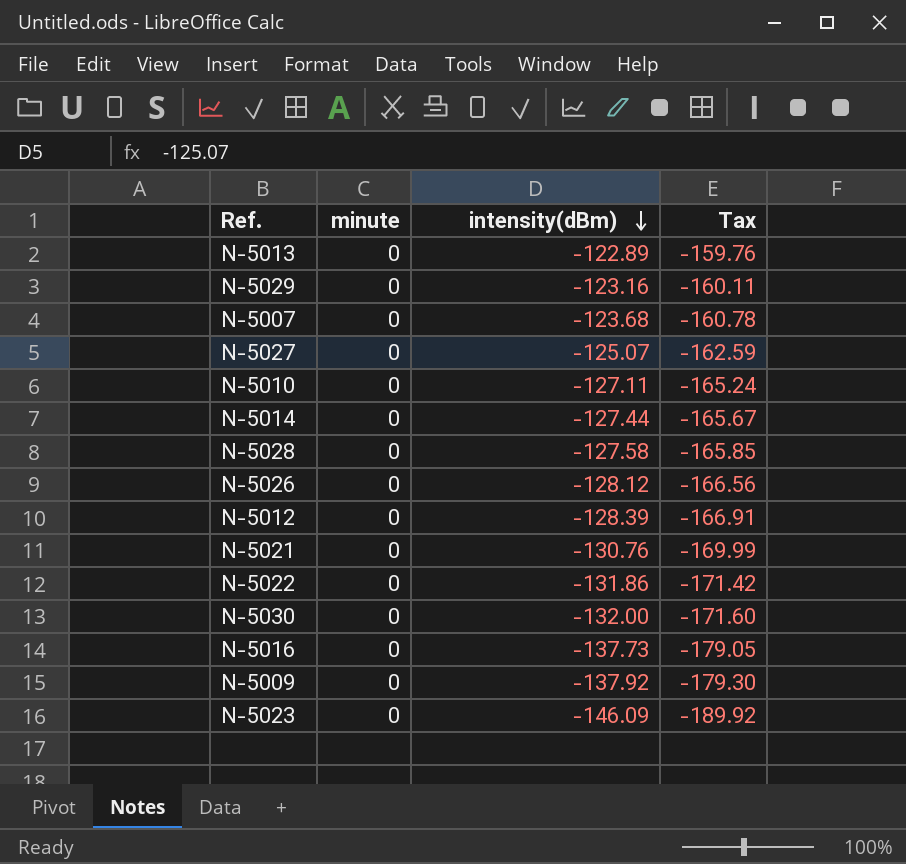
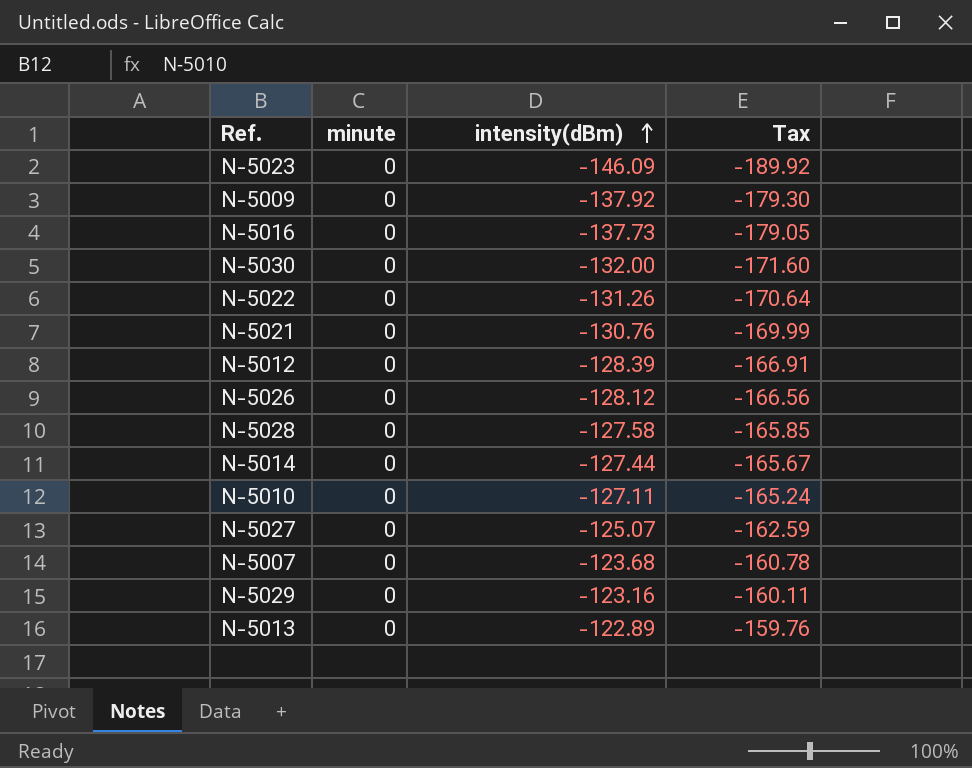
row order: intensity(dBm) descending -> intensity(dBm) ascending
N-5022 | intensity(dBm): -131.86 -> -131.26
N-5022 | Tax: -171.42 -> -170.64

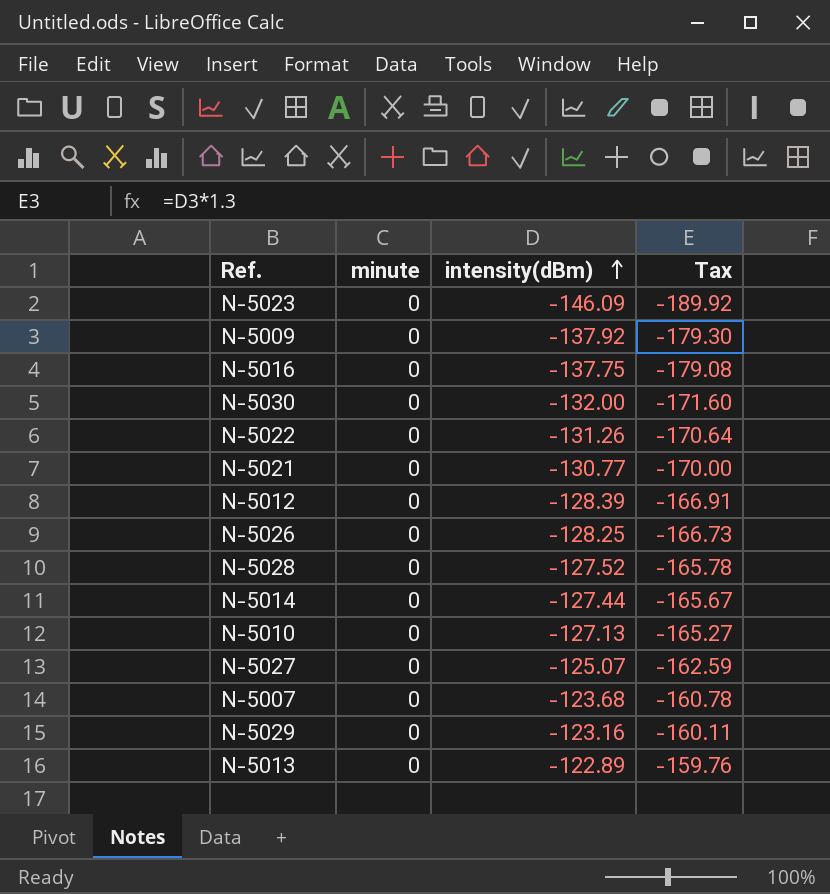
N-5016 | intensity(dBm): -137.73 -> -137.75
N-5016 | Tax: -179.05 -> -179.08
N-5021 | intensity(dBm): -130.76 -> -130.77
N-5021 | Tax: -169.99 -> -170.00
N-5026 | intensity(dBm): -128.12 -> -128.25
N-5026 | Tax: -166.56 -> -166.73
N-5028 | intensity(dBm): -127.58 -> -127.52
N-5028 | Tax: -165.85 -> -165.78
N-5010 | intensity(dBm): -127.11 -> -127.13
N-5010 | Tax: -165.24 -> -165.27

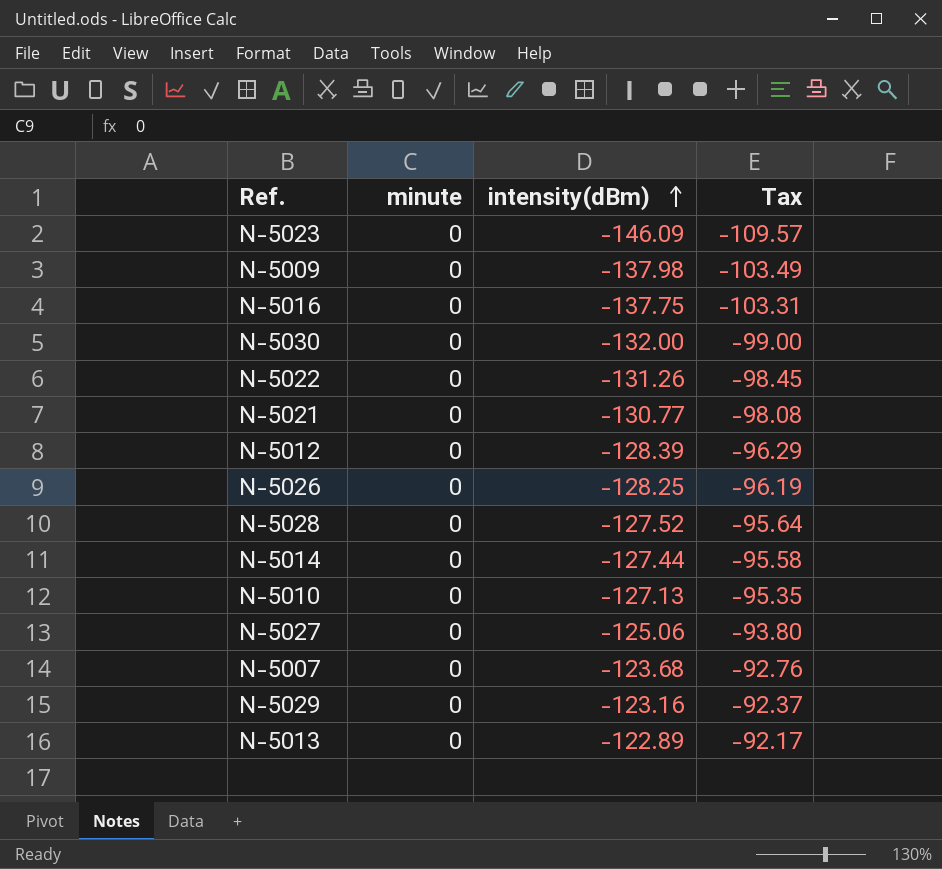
column Tax | formula: [intensity(dBm)] * 1.3 -> [intensity(dBm)] * 0.75
N-5009 | intensity(dBm): -137.92 -> -137.98
N-5027 | intensity(dBm): -125.07 -> -125.06

